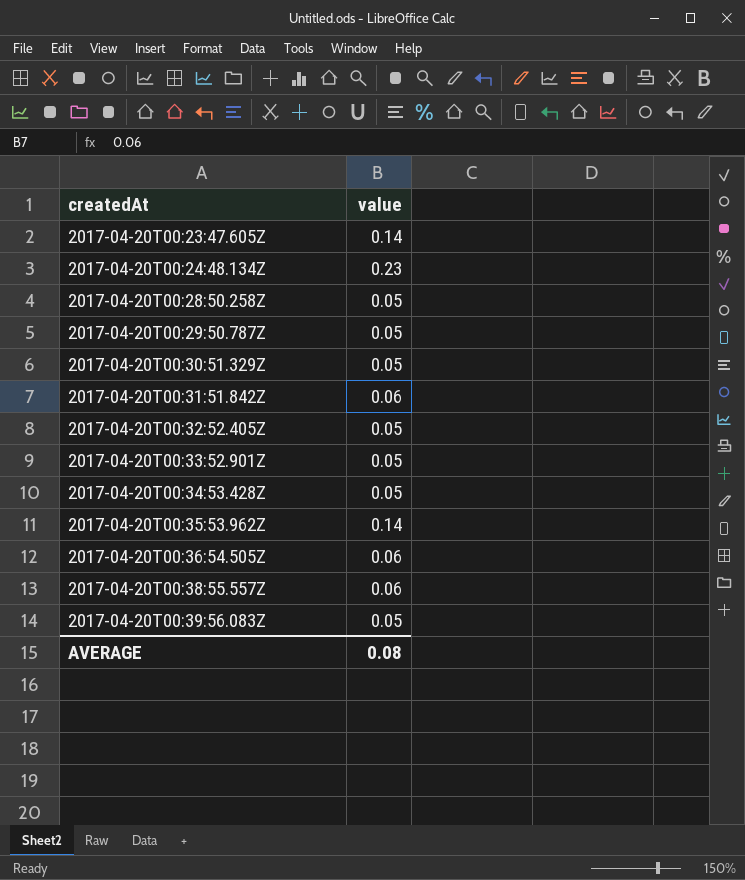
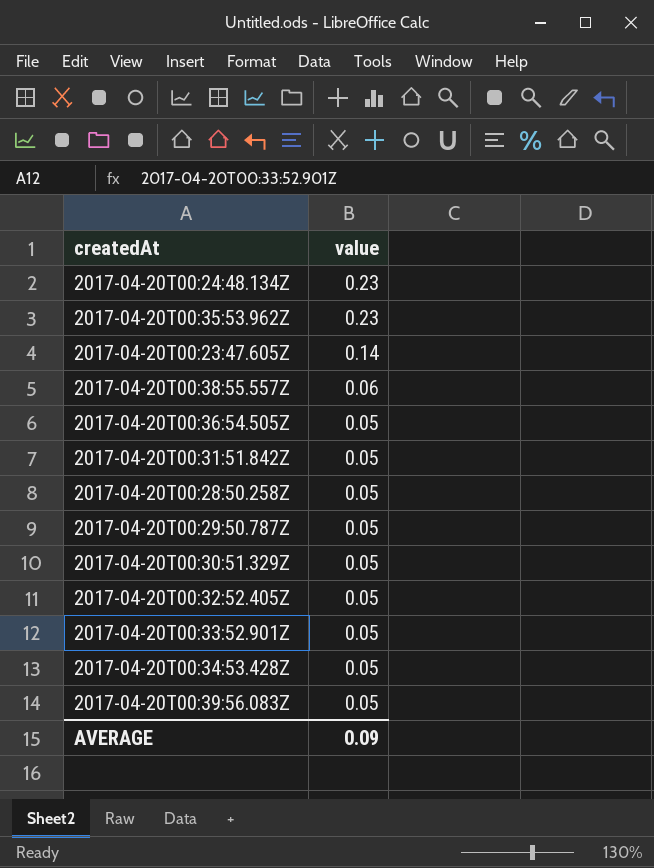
row order: createdAt ascending -> value descending
2017-04-20T00:35:53.962Z | value: 0.14 -> 0.23
2017-04-20T00:36:54.505Z | value: 0.06 -> 0.05
2017-04-20T00:31:51.842Z | value: 0.06 -> 0.05
AVERAGE | value: 0.08 -> 0.09

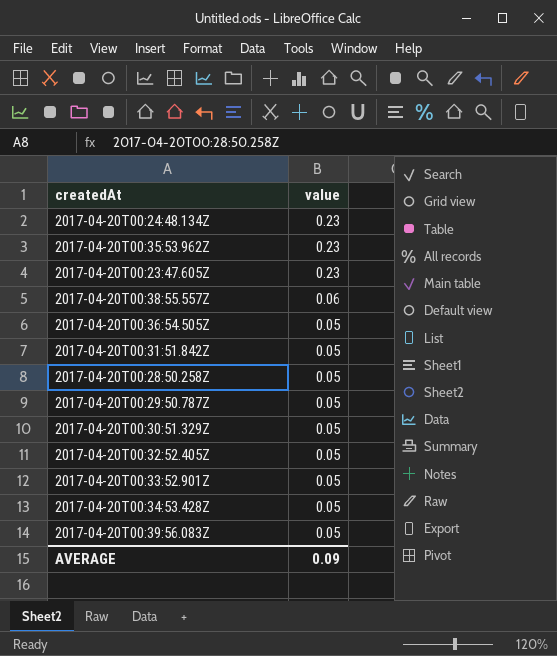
2017-04-20T00:23:47.605Z | value: 0.14 -> 0.23

